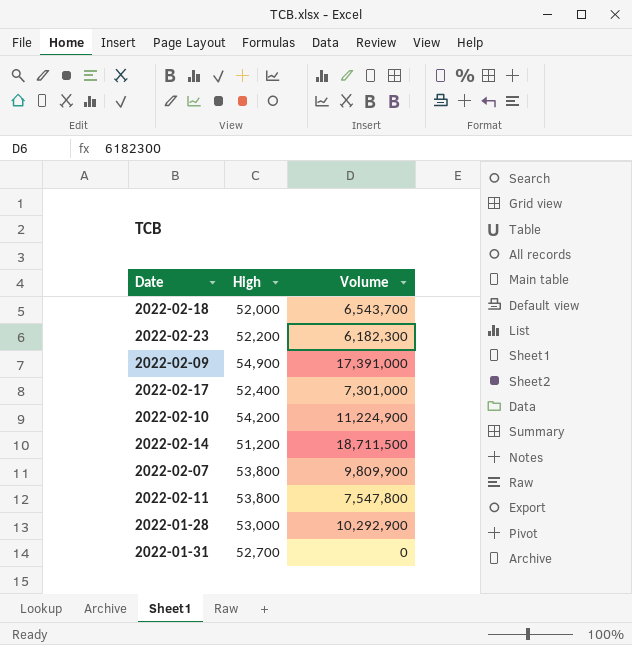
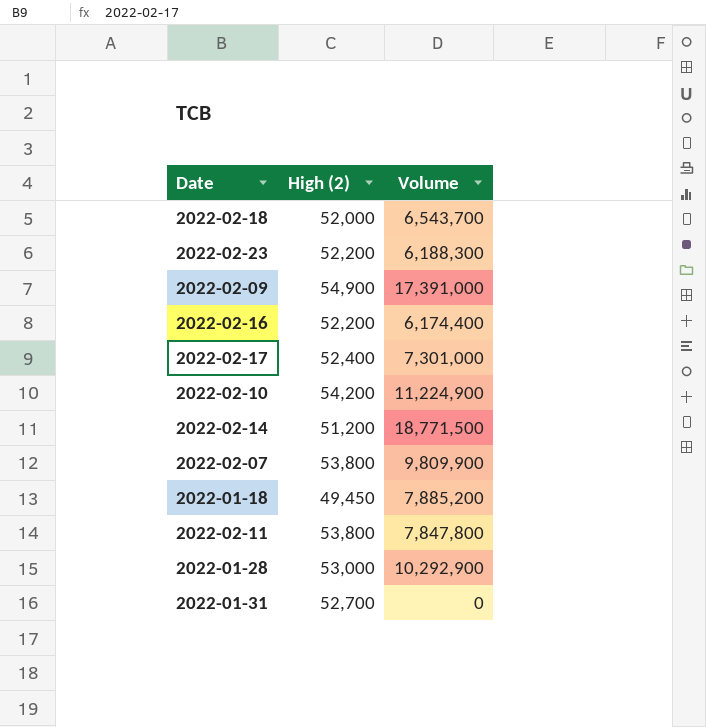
column name: High -> High (2)
2022-02-23 | Volume: 6,182,300 -> 6,188,300
row 2022-02-16: none -> 52,200 | 6,174,400
2022-02-14 | Volume: 18,711,500 -> 18,771,500
row 2022-01-18: none -> 49,450 | 7,885,200
2022-02-11 | Volume: 7,547,800 -> 7,847,800

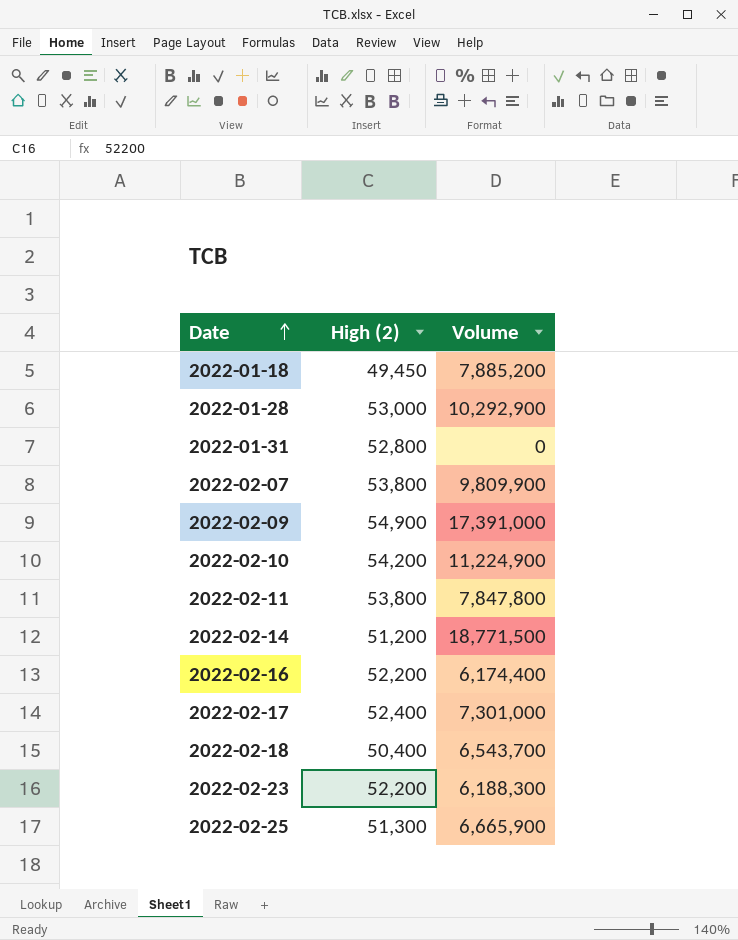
row order: none -> Date ascending
2022-01-31 | High (2): 52,700 -> 52,800
2022-02-18 | High (2): 52,000 -> 50,400
row 2022-02-25: none -> 51,300 | 6,665,900

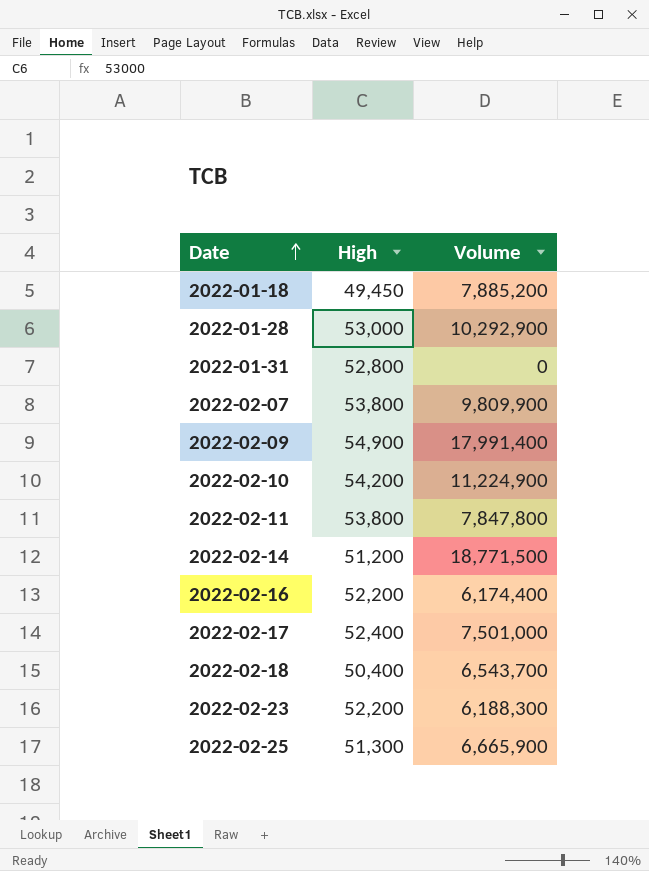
column name: High (2) -> High
2022-02-09 | Volume: 17,391,000 -> 17,991,400
2022-02-17 | Volume: 7,301,000 -> 7,501,000

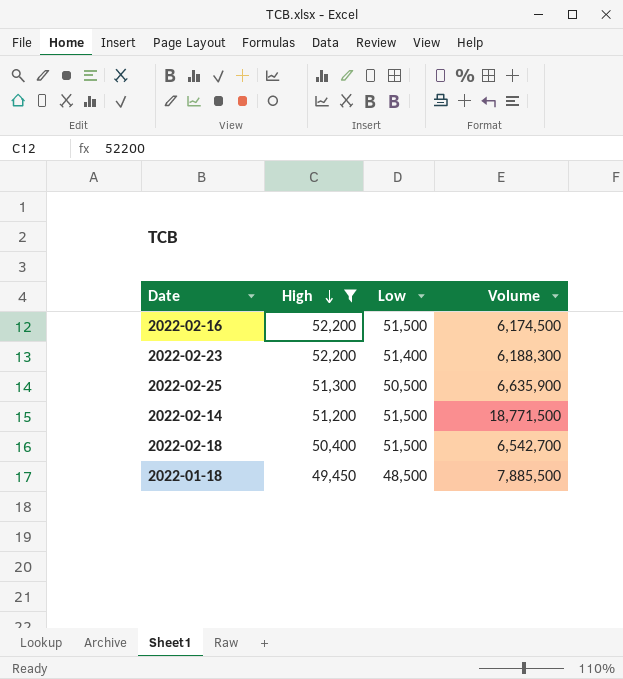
filter: none -> High <= 52,200
row order: Date ascending -> High descending
column Low | position: none -> 3
2022-02-16 | Volume: 6,174,400 -> 6,174,500
2022-02-25 | Volume: 6,665,900 -> 6,635,900
2022-02-18 | Volume: 6,543,700 -> 6,542,700
2022-01-18 | Volume: 7,885,200 -> 7,885,500

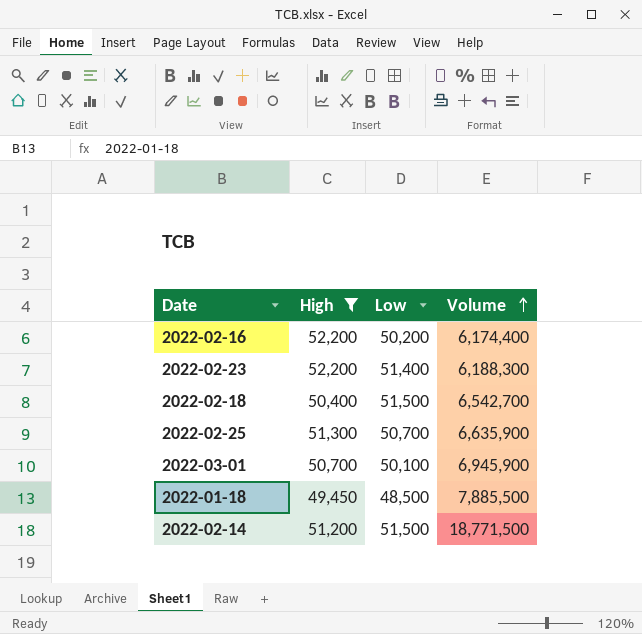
row order: High descending -> Volume ascending
2022-02-16 | Low: 51,500 -> 50,200
2022-02-16 | Volume: 6,174,500 -> 6,174,400
2022-02-25 | Low: 50,500 -> 50,700
row 2022-03-01: none -> 50,700 | 50,100 | 6,945,900

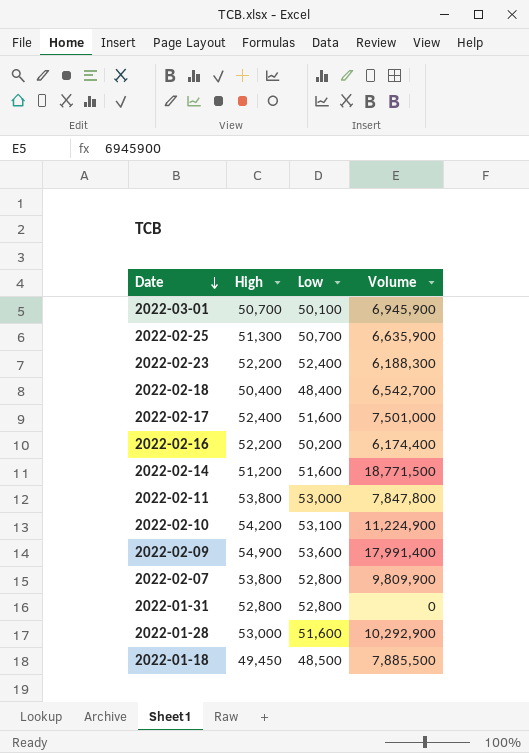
filter: High <= 52,200 -> none
row order: Volume ascending -> Date descending
2022-02-23 | Low: 51,400 -> 52,400
2022-02-18 | Low: 51,500 -> 48,400
2022-02-14 | Low: 51,500 -> 51,600

